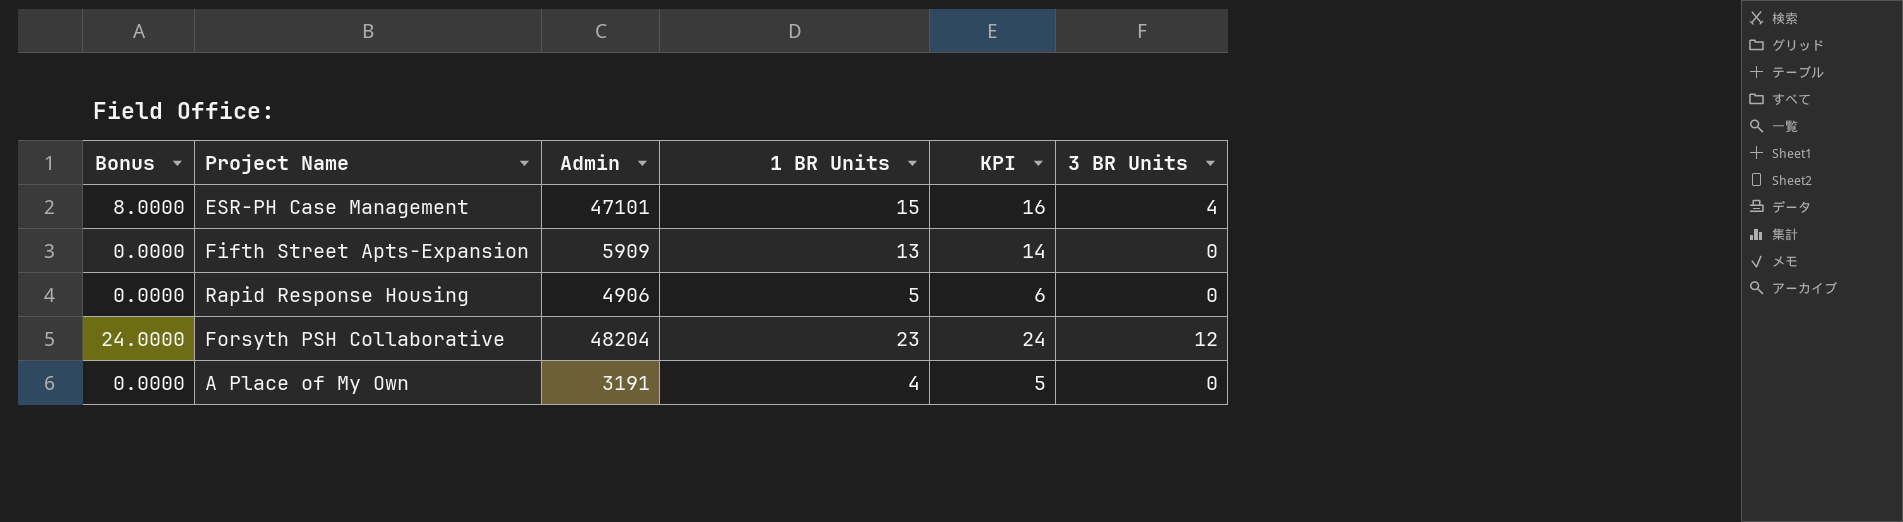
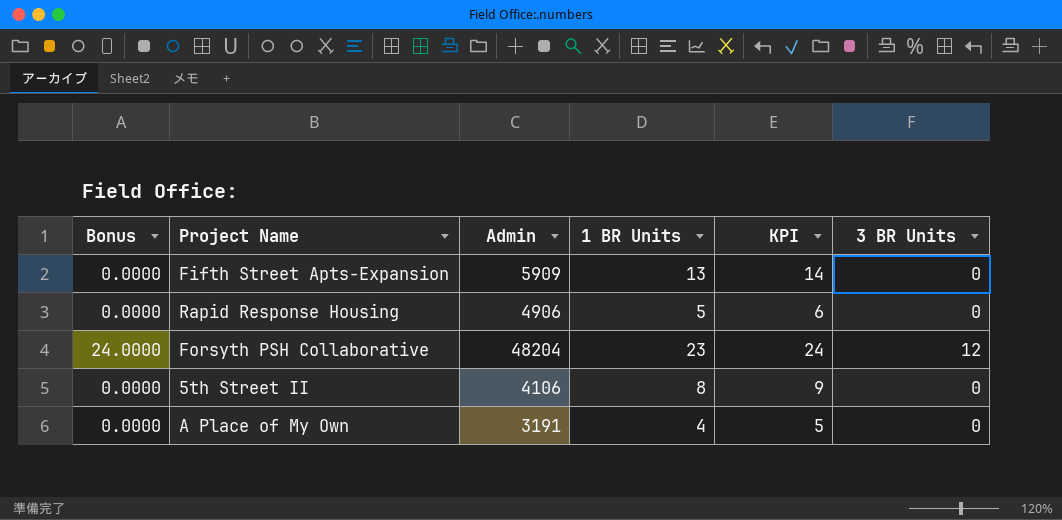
row ESR-PH Case Management: 8.0000 | 47101 | 15 | 16 | 4 -> none
row 5th Street II: none -> 0.0000 | 4106 | 8 | 9 | 0

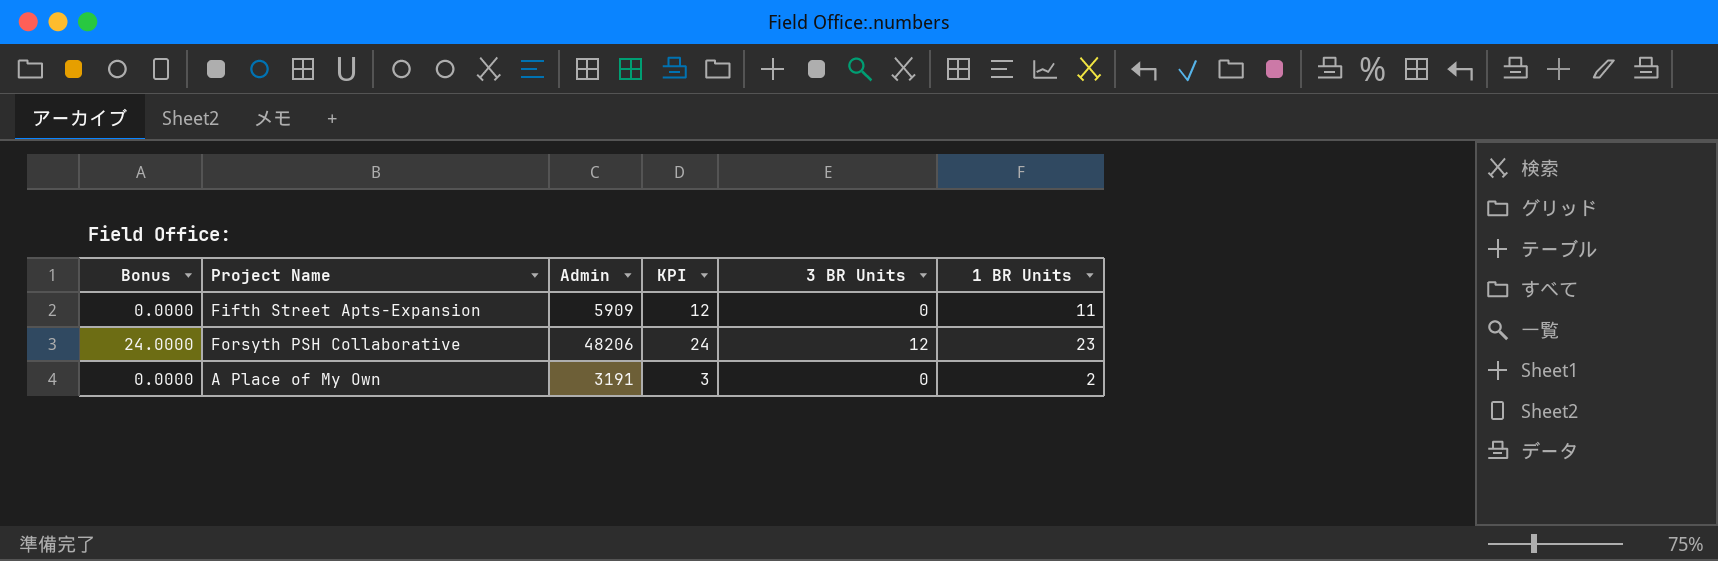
column 1 BR Units | position: 4 -> 6
row Rapid Response Housing: 0.0000 | 4906 | 5 | 6 | 0 -> none
row 5th Street II: 0.0000 | 4106 | 8 | 9 | 0 -> none
Fifth Street Apts-Expansion | KPI: 14 -> 12
Fifth Street Apts-Expansion | 1 BR Units: 13 -> 11
Forsyth PSH Collaborative | Admin: 48204 -> 48206
A Place of My Own | KPI: 5 -> 3
A Place of My Own | 1 BR Units: 4 -> 2

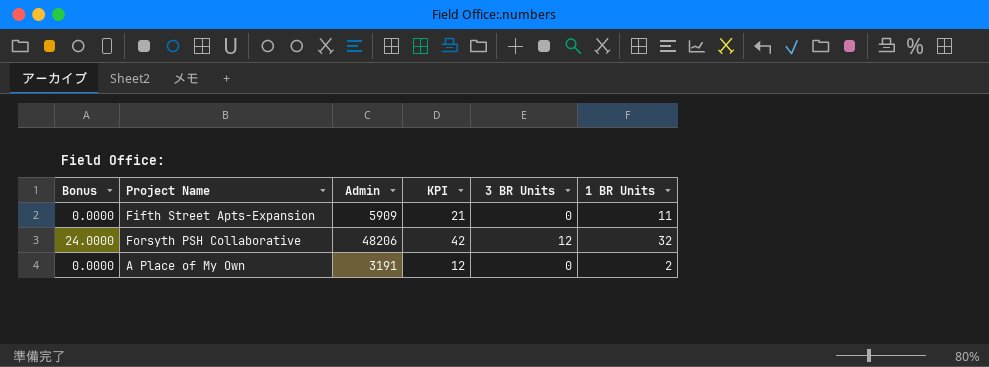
column KPI | formula: [1 BR Units] + 1 -> [1 BR Units] + 10
Forsyth PSH Collaborative | 1 BR Units: 23 -> 32

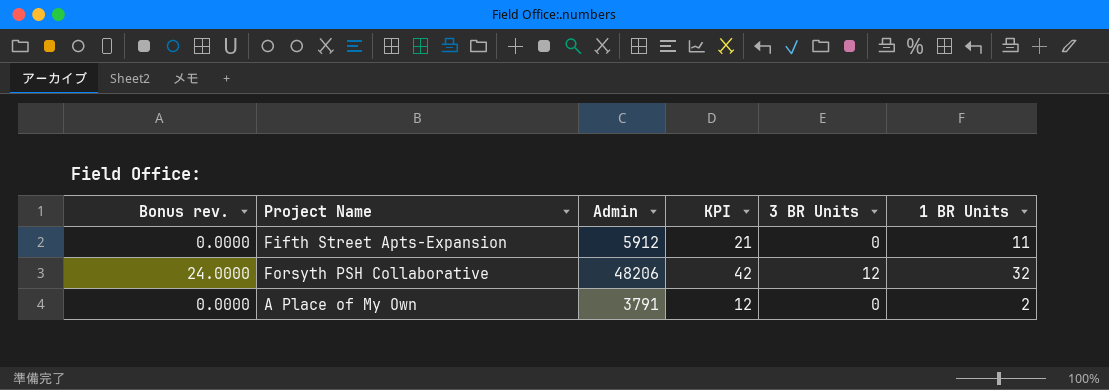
column name: Bonus -> Bonus rev.
Fifth Street Apts-Expansion | Admin: 5909 -> 5912
A Place of My Own | Admin: 3191 -> 3791

